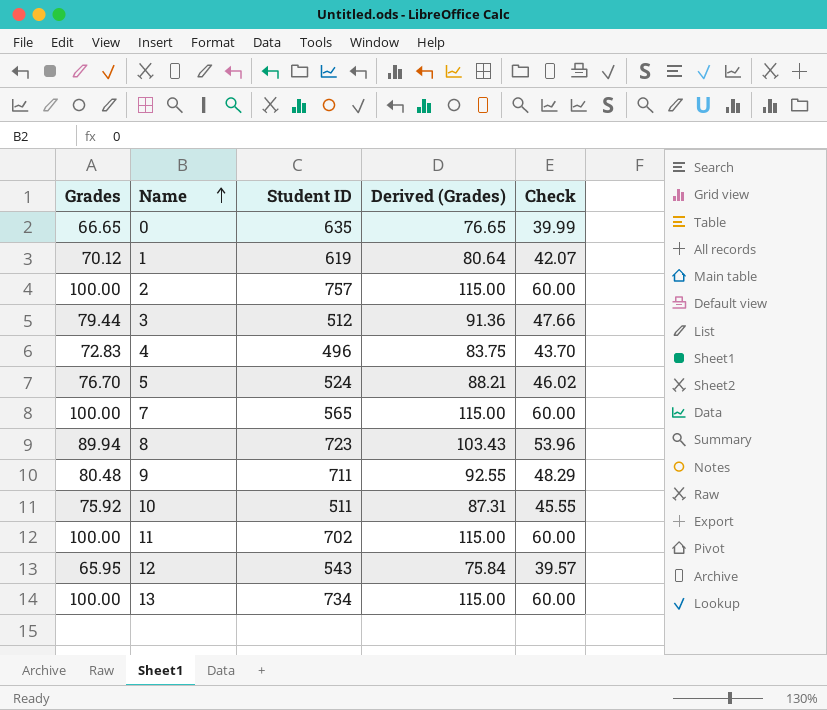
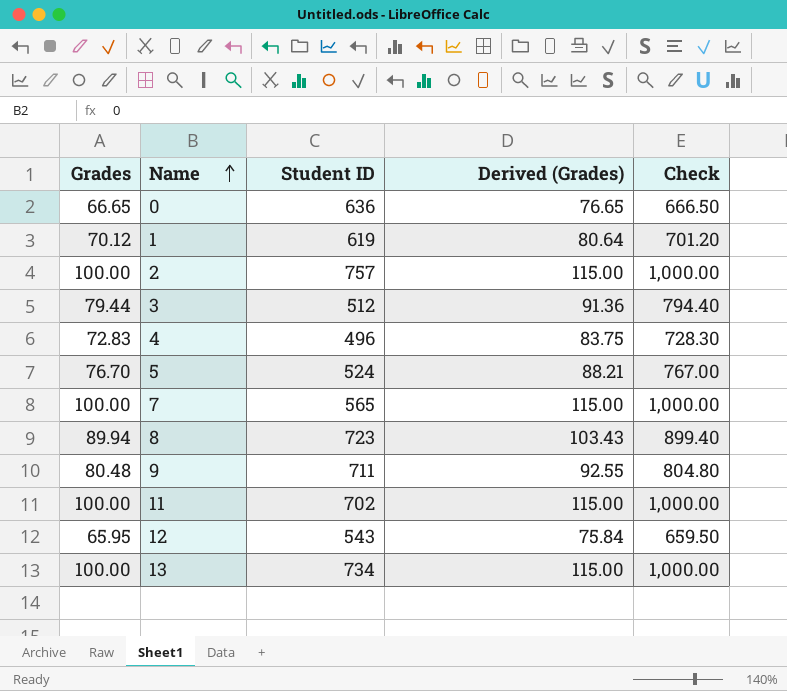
column Check | formula: [Grades] * 0.6 -> [Grades] * 10
row 10: 75.92 | 511 | 87.31 | 45.55 -> none
0 | Student ID: 635 -> 636

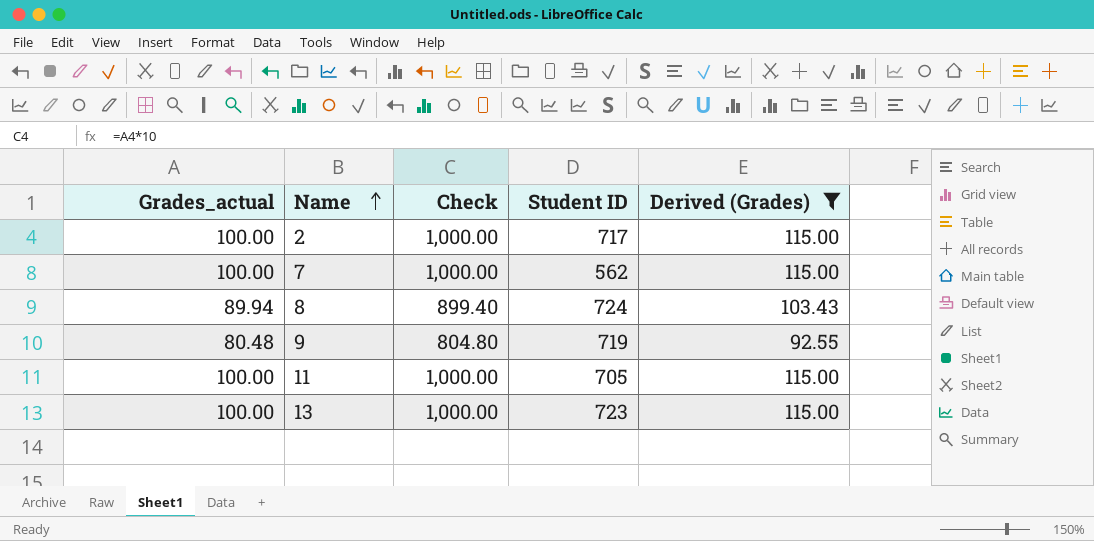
filter: none -> Derived (Grades) >= 92.55
column name: Grades -> Grades_actual
column Check | position: 5 -> 3
2 | Student ID: 757 -> 717
7 | Student ID: 565 -> 562
8 | Student ID: 723 -> 724
9 | Student ID: 711 -> 719
11 | Student ID: 702 -> 705
13 | Student ID: 734 -> 723

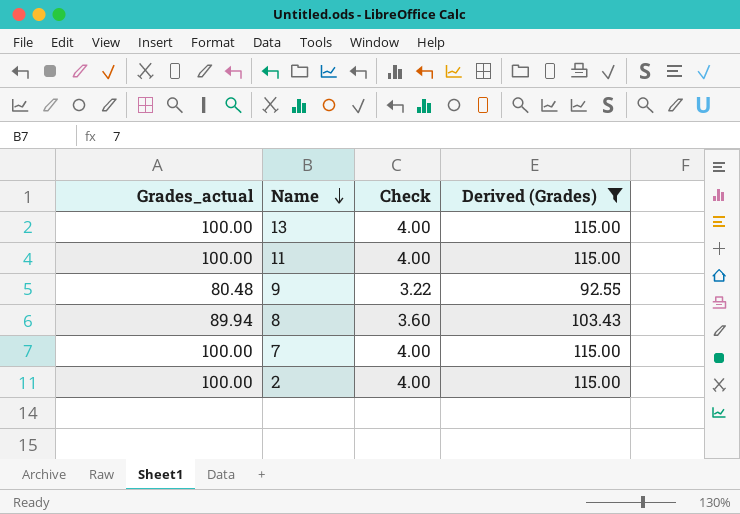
row order: Name ascending -> Name descending
column Student ID | position: 4 -> none
column Check | formula: [Grades_actual] * 10 -> [Grades_actual] * 0.04

